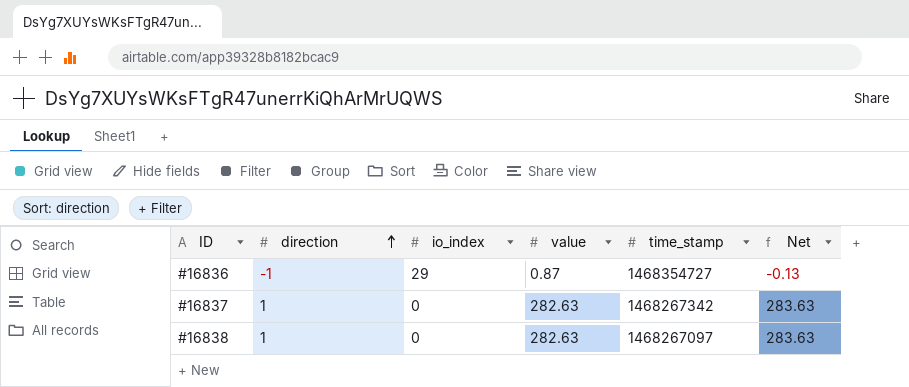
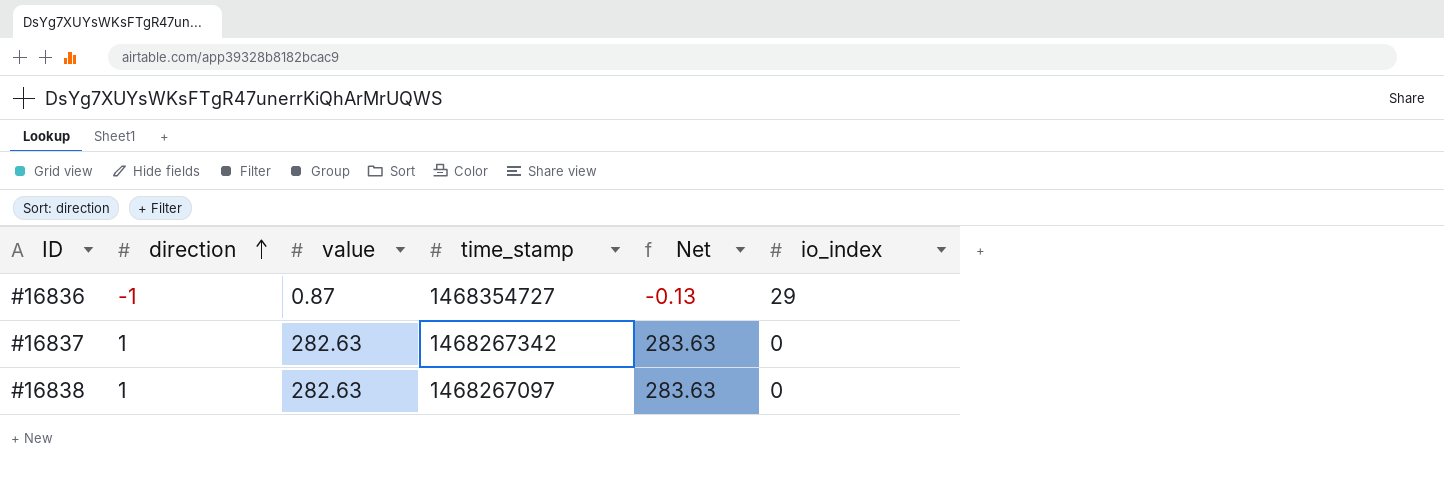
column io_index | position: 3 -> 6

